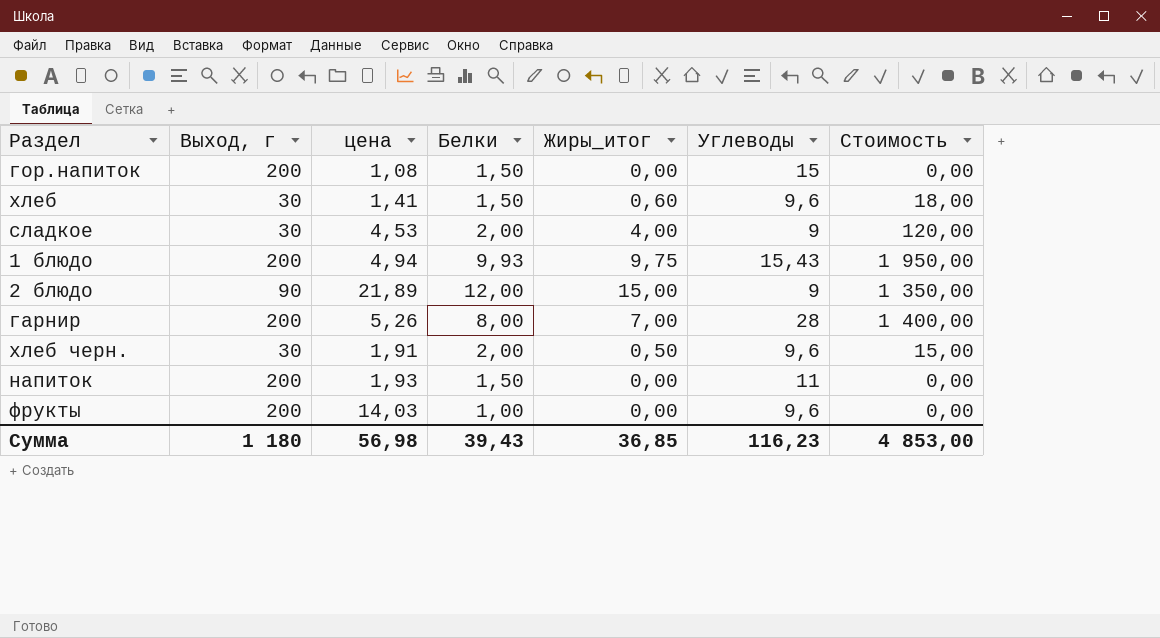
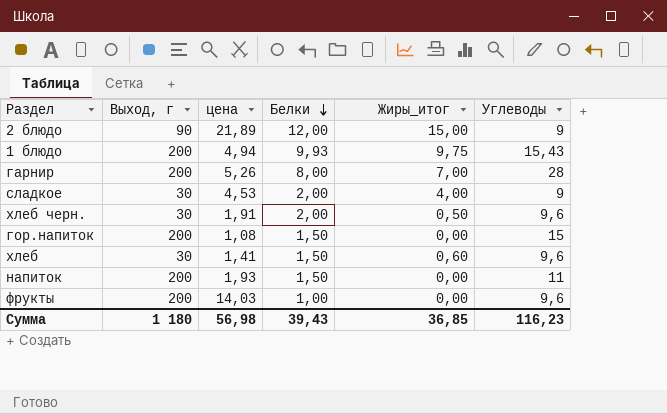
row order: none -> Белки descending
column Стоимость | formula: [Выход, г] * [Жиры_итог] -> none

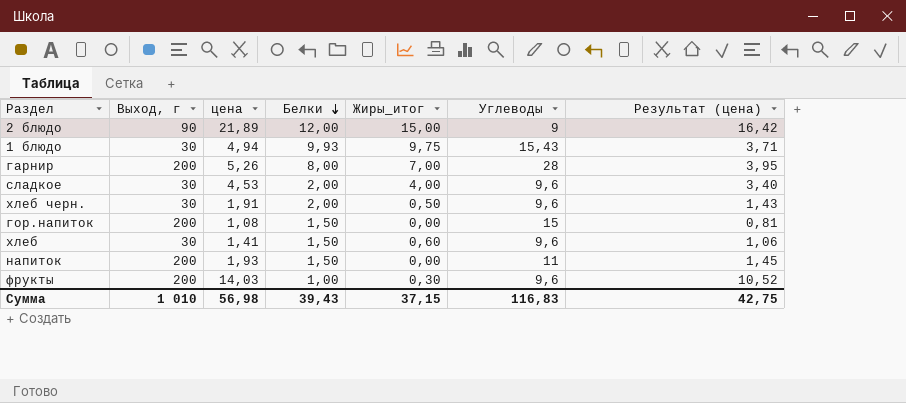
column Результат (цена) | formula: none -> [цена] * 0,75
1 блюдо | Выход, г: 200 -> 30
сладкое | Углеводы: 9 -> 9,6
фрукты | Жиры_итог: 0,00 -> 0,30
Сумма | Выход, г: 1 180 -> 1 010
Сумма | Жиры_итог: 36,85 -> 37,15
Сумма | Углеводы: 116,23 -> 116,83

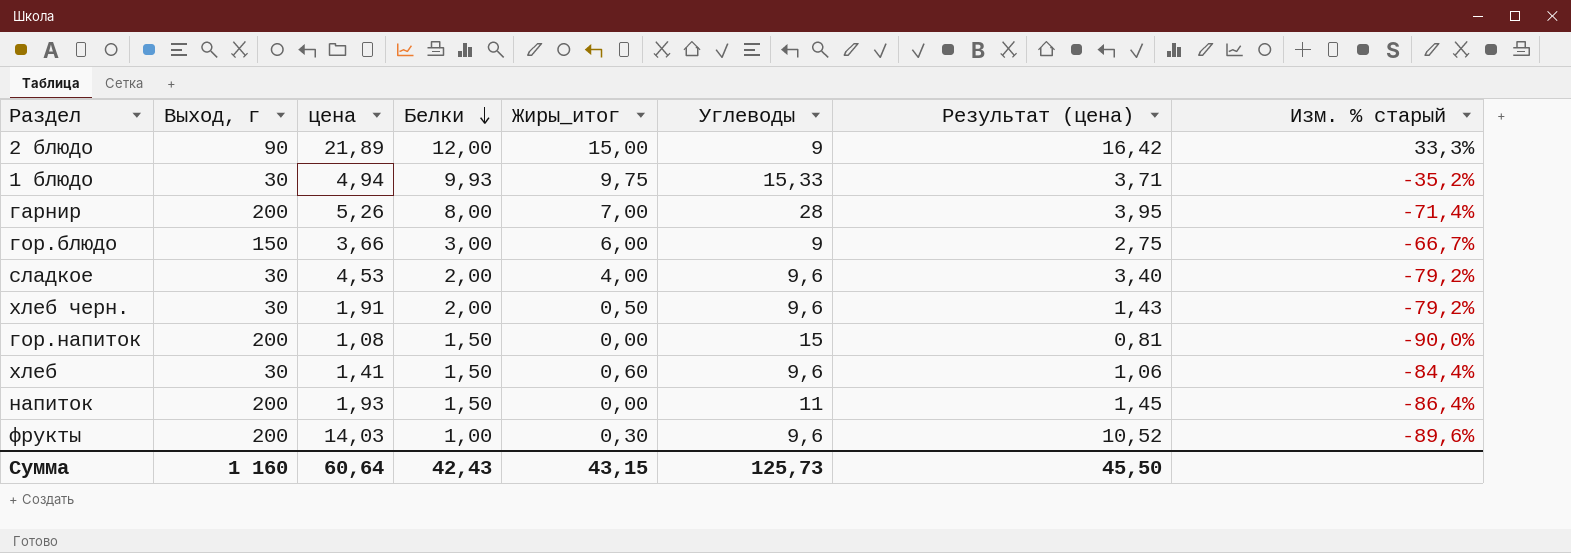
column Изм. % старый | formula: none -> ([Белки] - [Углеводы]) / [Углеводы]
1 блюдо | Углеводы: 15,43 -> 15,33
row гор.блюдо: none -> 150 | 3,66 | 3,00 | 6,00 | 9 | 2,75 | -66,7%
Сумма | Выход, г: 1 010 -> 1 160
Сумма | цена: 56,98 -> 60,64
Сумма | Белки: 39,43 -> 42,43
Сумма | Жиры_итог: 37,15 -> 43,15
Сумма | Углеводы: 116,83 -> 125,73
Сумма | Результат (цена): 42,75 -> 45,50

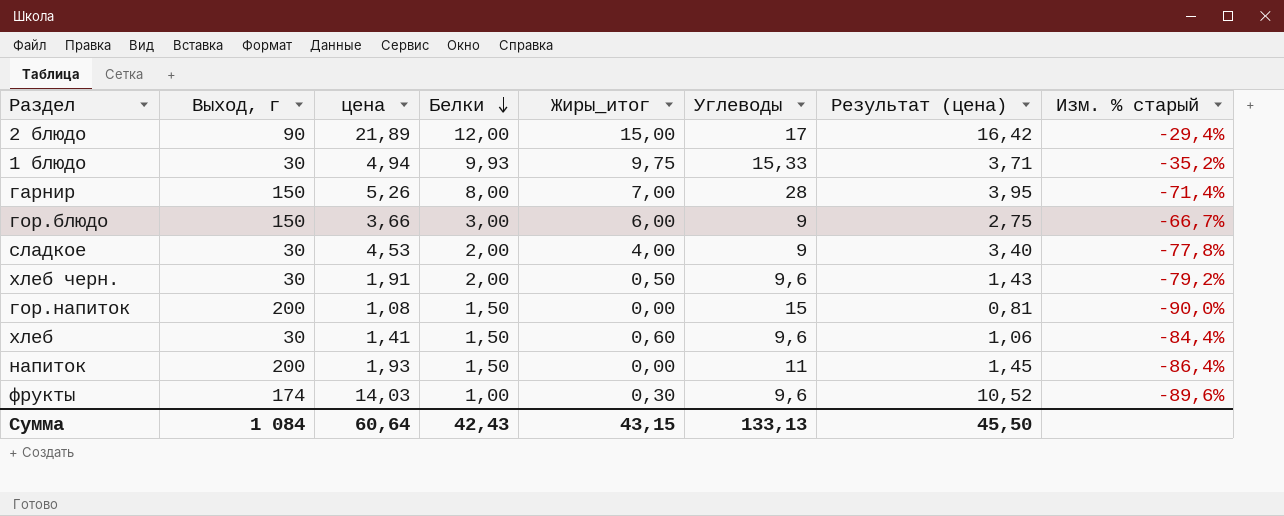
2 блюдо | Углеводы: 9 -> 17
2 блюдо | Изм. % старый: 33,3% -> -29,4%
гарнир | Выход, г: 200 -> 150
сладкое | Углеводы: 9,6 -> 9
сладкое | Изм. % старый: -79,2% -> -77,8%
фрукты | Выход, г: 200 -> 174
Сумма | Выход, г: 1 160 -> 1 084
Сумма | Углеводы: 125,73 -> 133,13

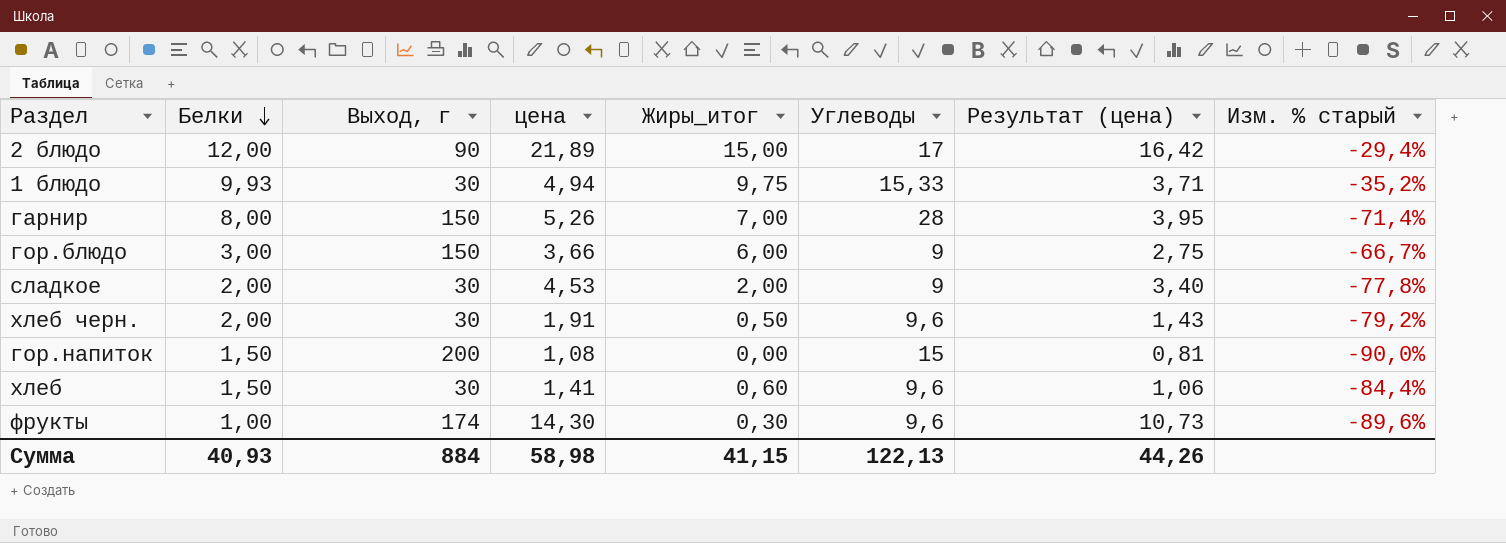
column Белки | position: 4 -> 2
row напиток: 200 | 1,93 | 1,50 | 0,00 | 11 | 1,45 | -86,4% -> none
сладкое | Жиры_итог: 4,00 -> 2,00
фрукты | цена: 14,03 -> 14,30
фрукты | Результат (цена): 10,52 -> 10,73
Сумма | Белки: 42,43 -> 40,93
Сумма | Выход, г: 1 084 -> 884
Сумма | цена: 60,64 -> 58,98
Сумма | Жиры_итог: 43,15 -> 41,15
Сумма | Углеводы: 133,13 -> 122,13
Сумма | Результат (цена): 45,50 -> 44,26

